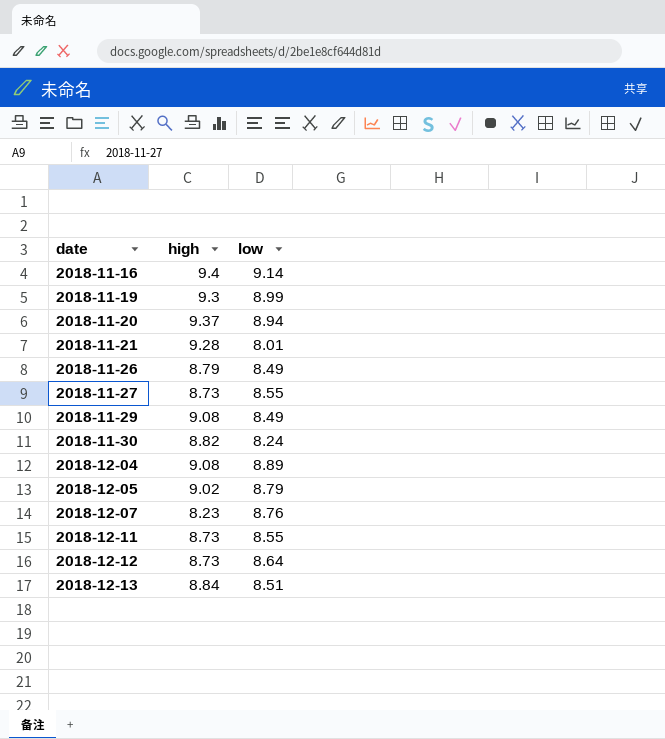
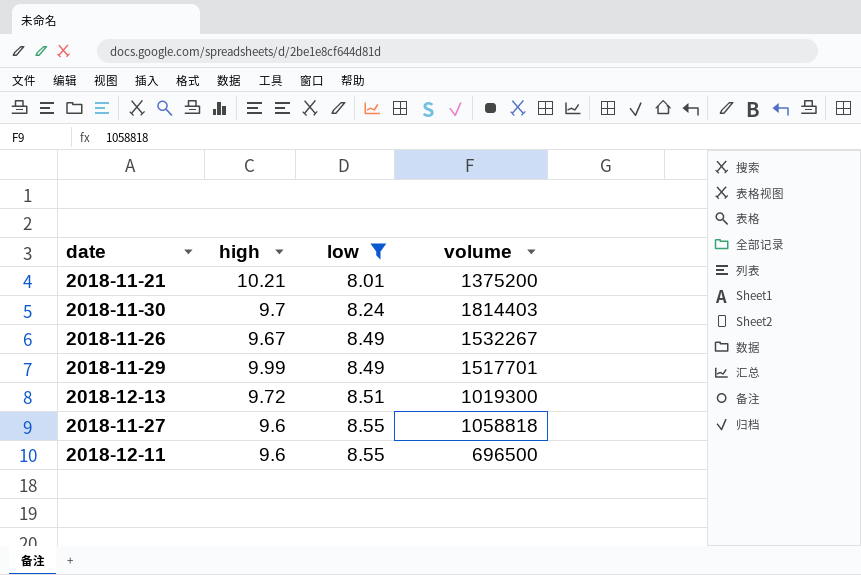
filter: none -> low <= 8.55
row order: date ascending -> low ascending
column volume | position: none -> 4
2018-11-21 | high: 9.28 -> 10.21
2018-11-30 | high: 8.82 -> 9.7
2018-11-26 | high: 8.79 -> 9.67
2018-11-29 | high: 9.08 -> 9.99
2018-12-13 | high: 8.84 -> 9.72
2018-11-27 | high: 8.73 -> 9.6
2018-12-11 | high: 8.73 -> 9.6

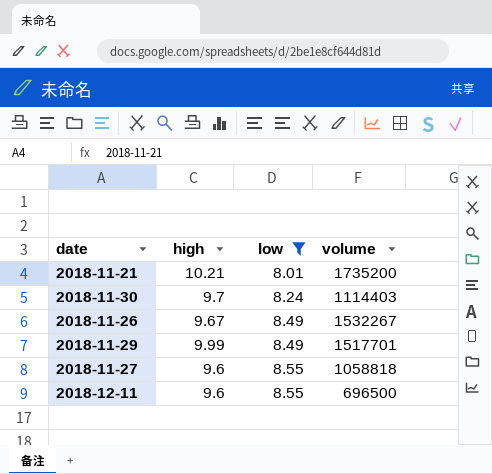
row 2018-12-13: 9.72 | 8.51 | 1019300 -> none
2018-11-21 | volume: 1375200 -> 1735200
2018-11-30 | volume: 1814403 -> 1114403

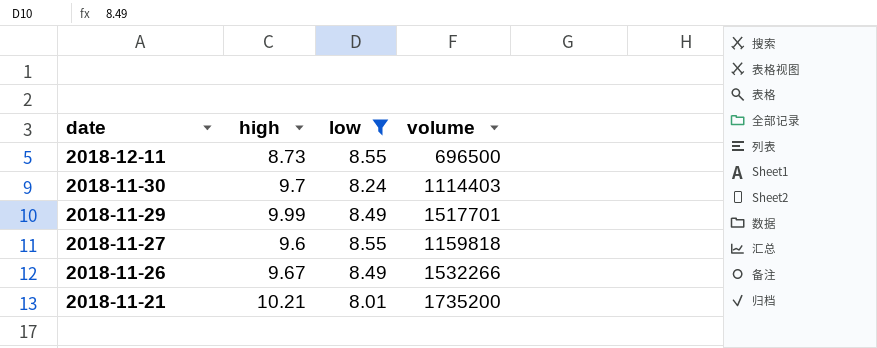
row order: low ascending -> date descending
2018-12-11 | high: 9.6 -> 8.73
2018-11-27 | volume: 1058818 -> 1159818
2018-11-26 | volume: 1532267 -> 1532266

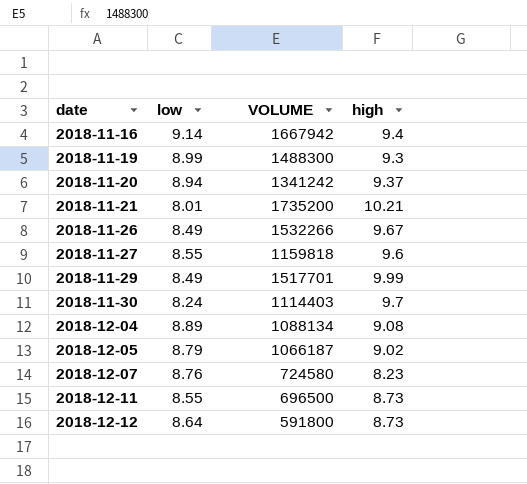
filter: low <= 8.55 -> none
row order: date descending -> date ascending
column name: volume -> VOLUME
column high | position: 2 -> 4

